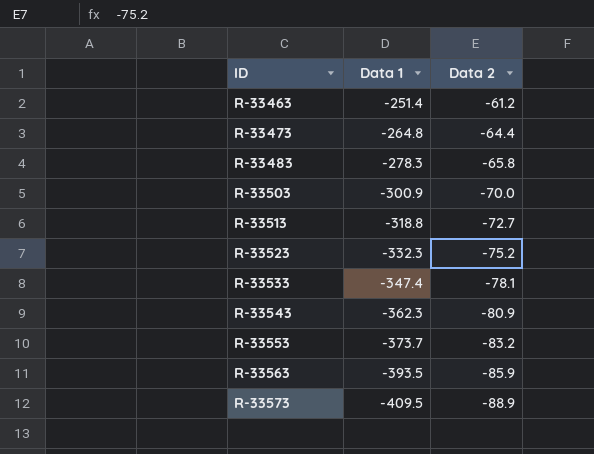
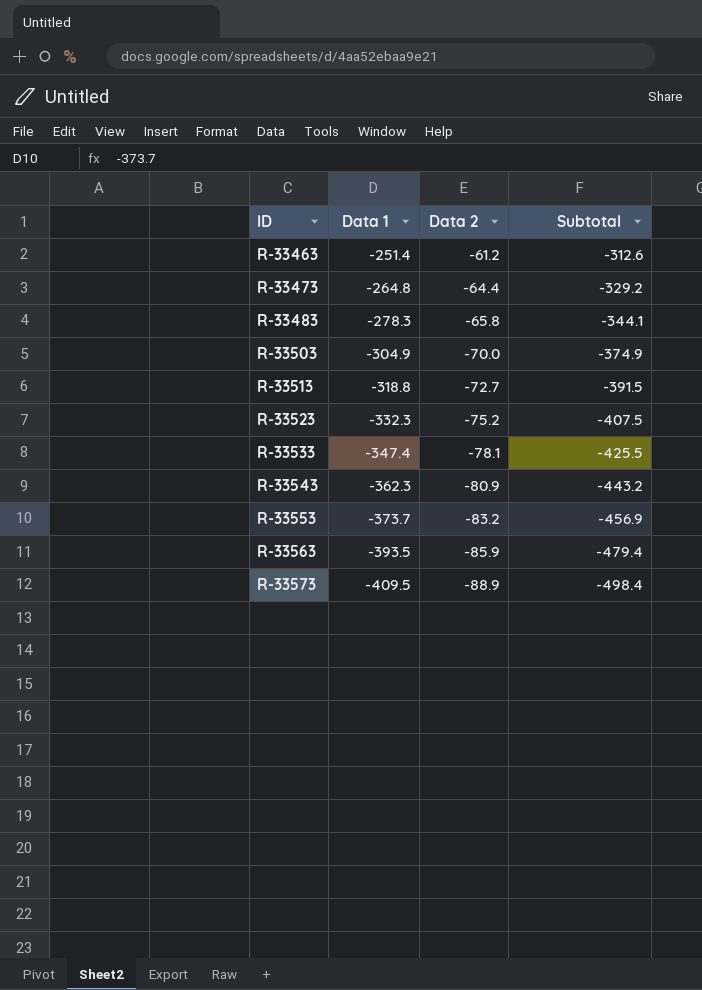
column Subtotal | formula: none -> [Data 1] + [Data 2]
R-33503 | Data 1: -300.9 -> -304.9

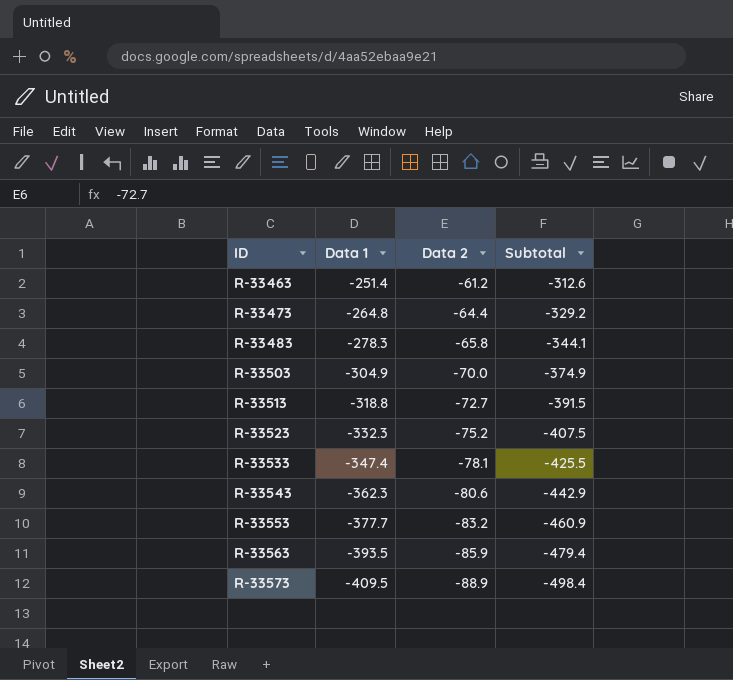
R-33543 | Data 2: -80.9 -> -80.6
R-33543 | Subtotal: -443.2 -> -442.9
R-33553 | Data 1: -373.7 -> -377.7
R-33553 | Subtotal: -456.9 -> -460.9

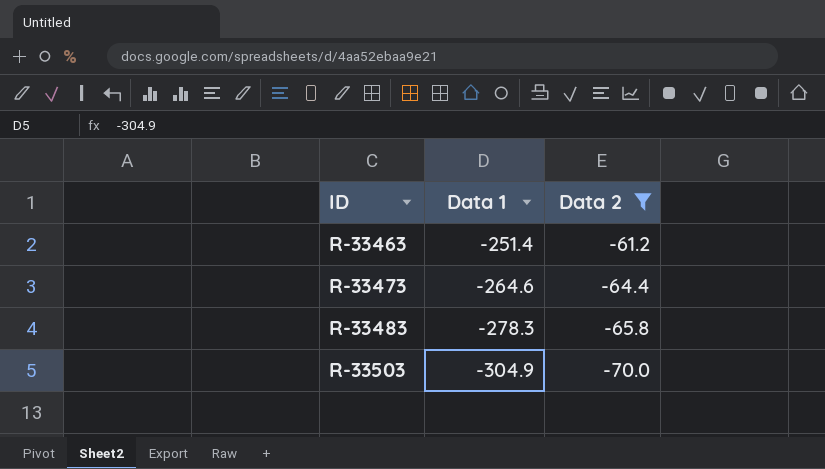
filter: none -> Data 2 >= -70.0
column Subtotal | formula: [Data 1] + [Data 2] -> none
R-33473 | Data 1: -264.8 -> -264.6

